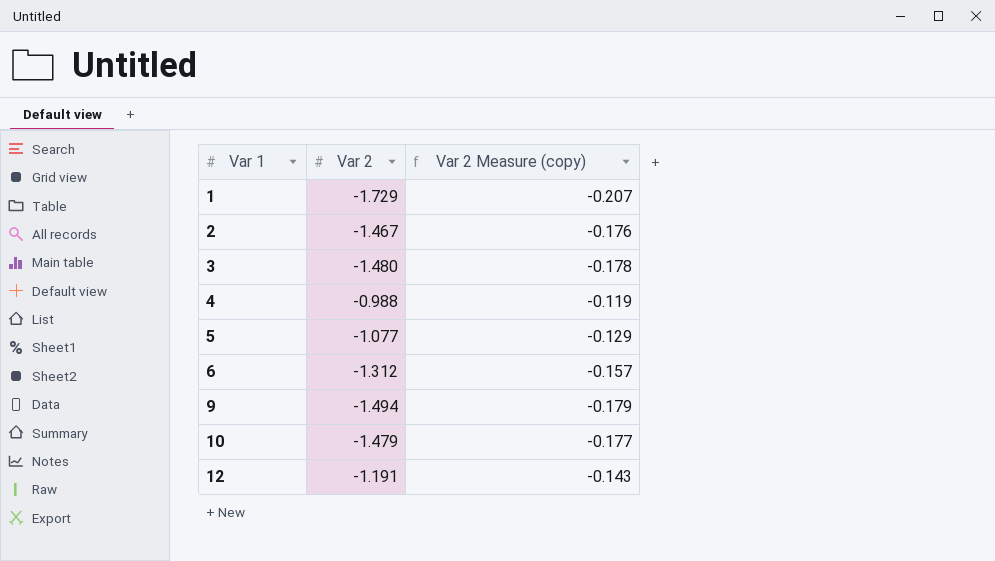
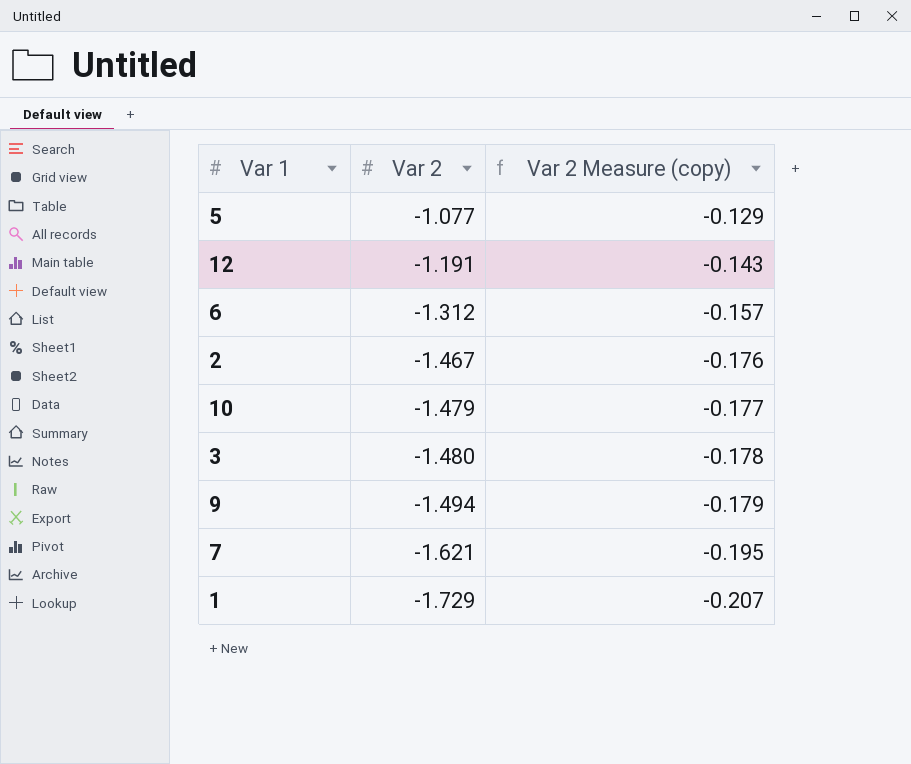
row order: Var 1 ascending -> Var 2 descending
row 4: -0.988 | -0.119 -> none
row 7: none -> -1.621 | -0.195

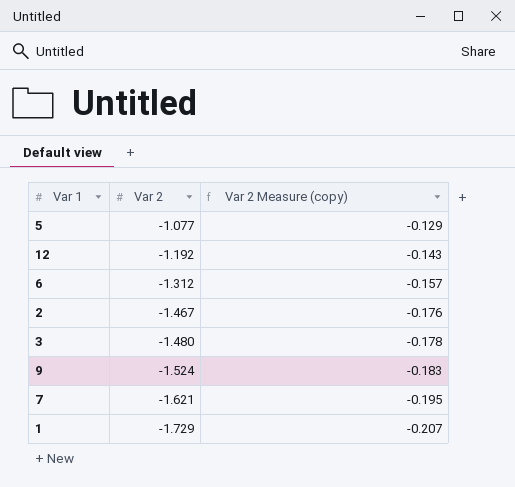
row 10: -1.479 | -0.177 -> none
12 | Var 2: -1.191 -> -1.192
9 | Var 2: -1.494 -> -1.524
9 | Var 2 Measure (copy): -0.179 -> -0.183

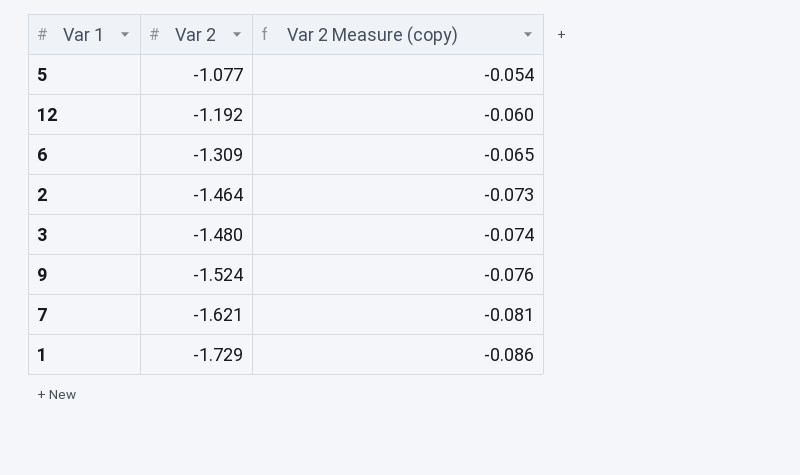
column Var 2 Measure (copy) | formula: [Var 2] * 0.12 -> [Var 2] * 0.05
6 | Var 2: -1.312 -> -1.309
2 | Var 2: -1.467 -> -1.464

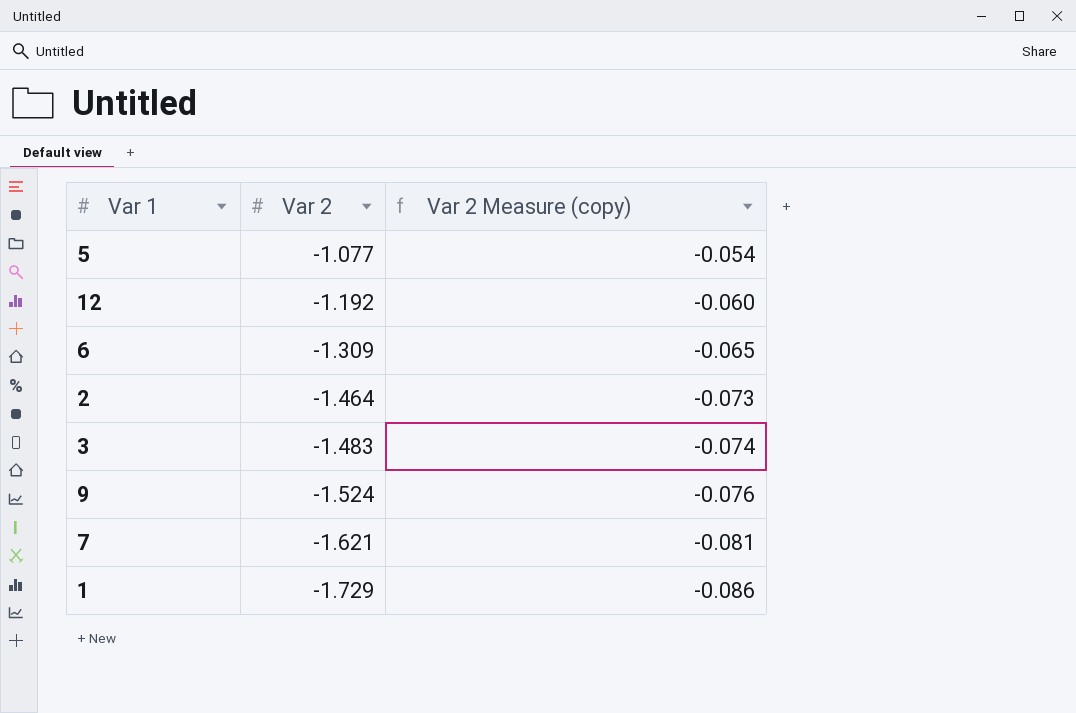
3 | Var 2: -1.480 -> -1.483

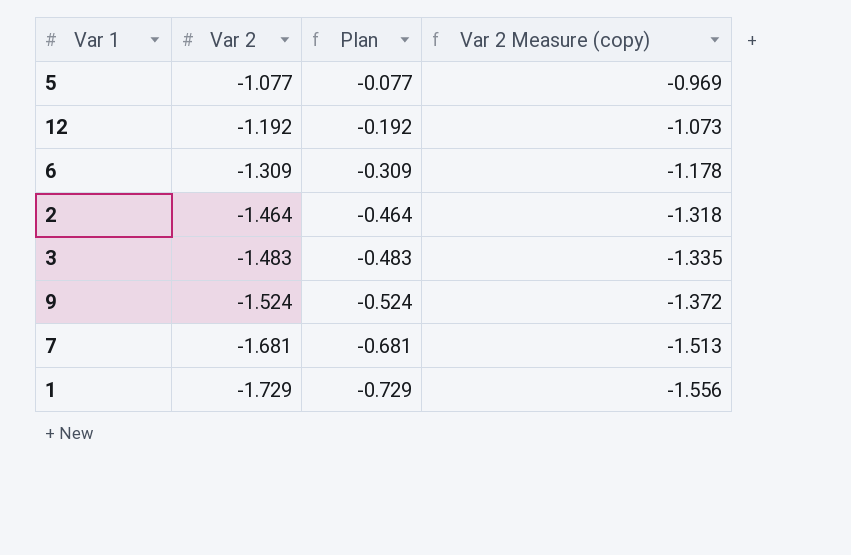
column Plan | formula: none -> [Var 2] + 1
column Var 2 Measure (copy) | formula: [Var 2] * 0.05 -> [Var 2] * 0.9
7 | Var 2: -1.621 -> -1.681

